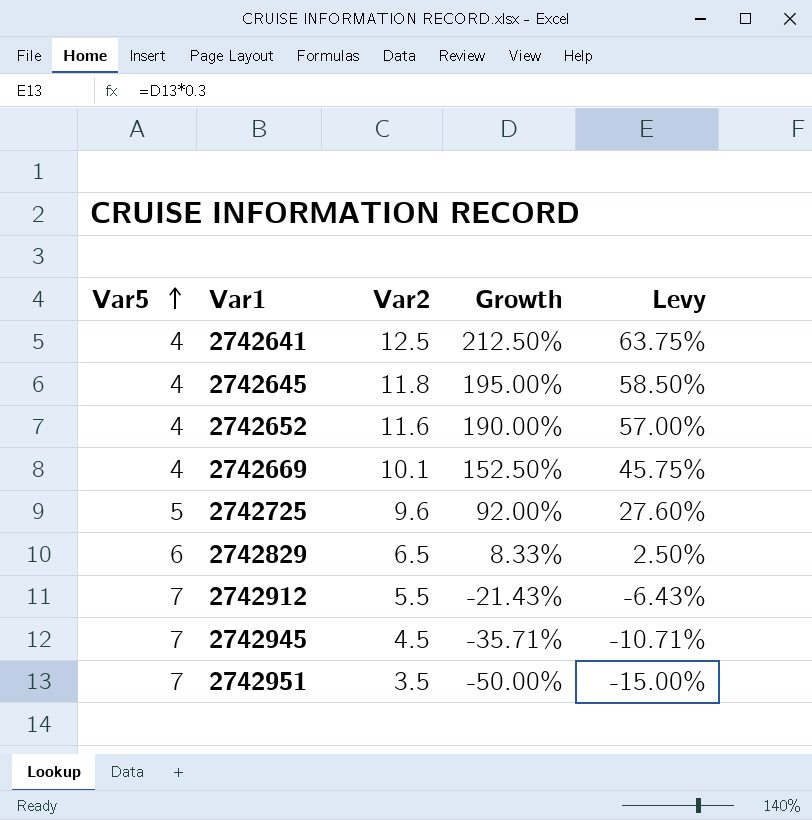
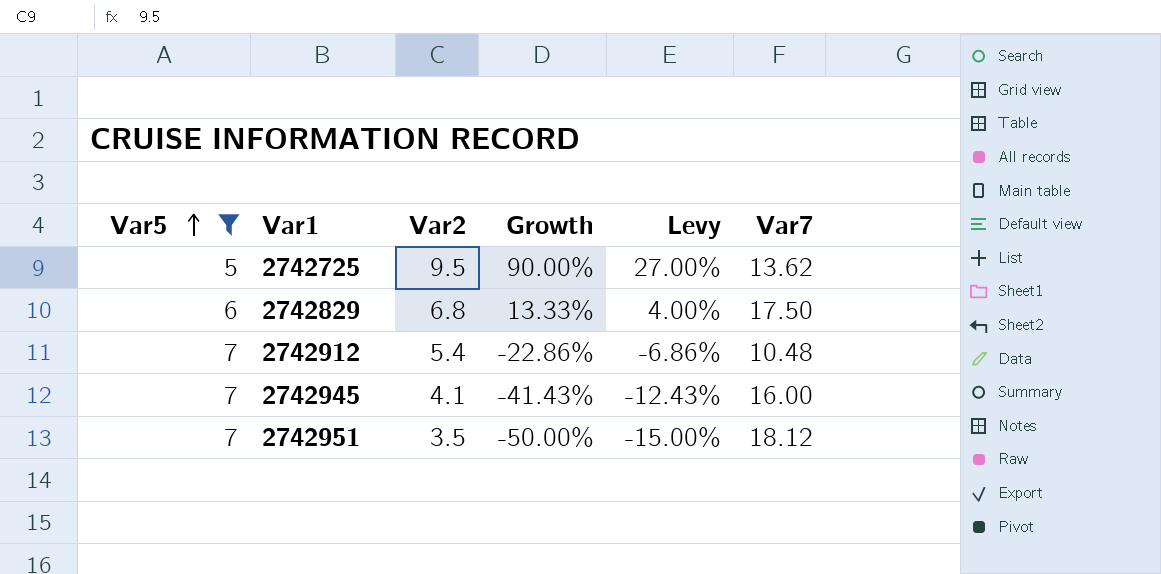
filter: none -> Var5 != 4
column Var7 | position: none -> 6
2742725 | Var2: 9.6 -> 9.5
2742725 | Growth: 92.00% -> 90.00%
2742725 | Levy: 27.60% -> 27.00%
2742829 | Var2: 6.5 -> 6.8
2742829 | Growth: 8.33% -> 13.33%
2742829 | Levy: 2.50% -> 4.00%
2742912 | Var2: 5.5 -> 5.4
2742912 | Growth: -21.43% -> -22.86%
2742912 | Levy: -6.43% -> -6.86%
2742945 | Var2: 4.5 -> 4.1
2742945 | Growth: -35.71% -> -41.43%
2742945 | Levy: -10.71% -> -12.43%

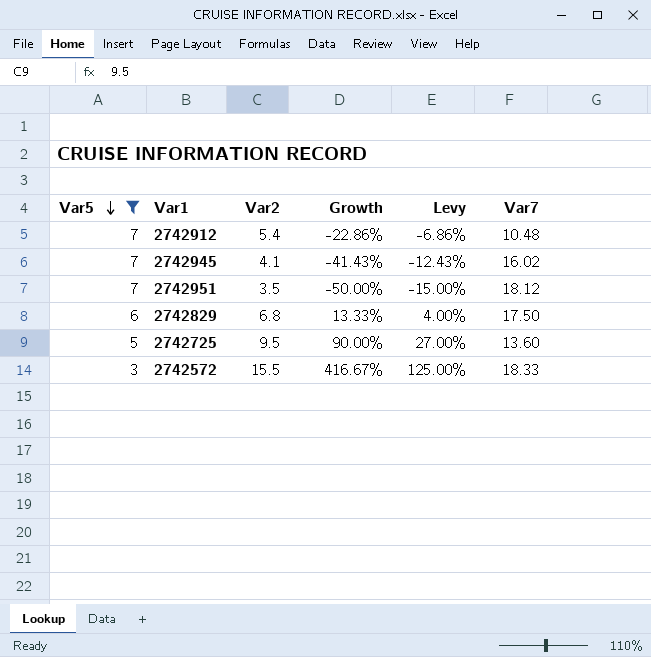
row order: Var5 ascending -> Var5 descending
2742945 | Var7: 16.00 -> 16.02
2742725 | Var7: 13.62 -> 13.60
row 2742572: none -> 3 | 15.5 | 416.67% | 125.00% | 18.33

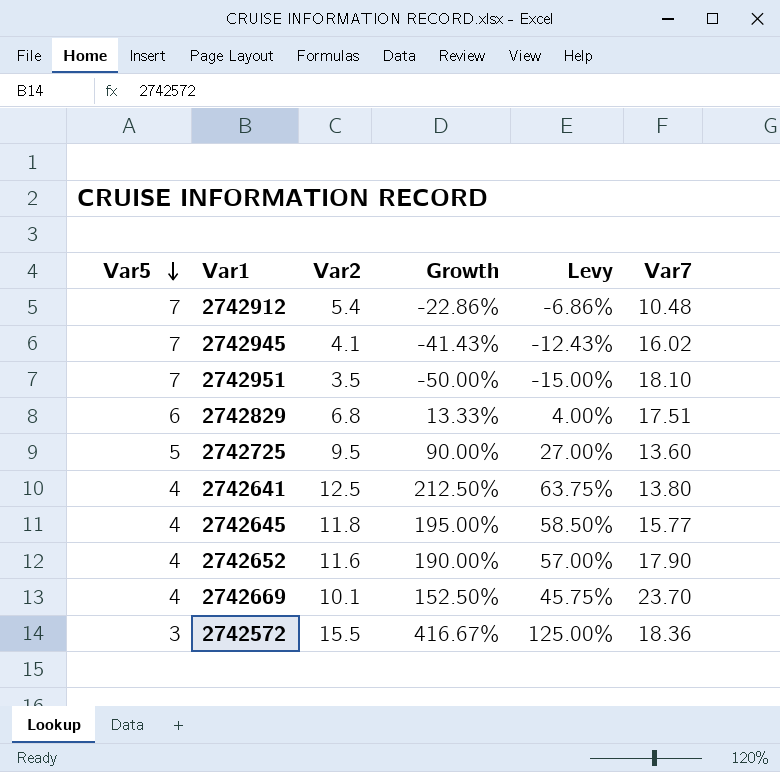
filter: Var5 != 4 -> none
2742951 | Var7: 18.12 -> 18.10
2742829 | Var7: 17.50 -> 17.51
2742572 | Var7: 18.33 -> 18.36

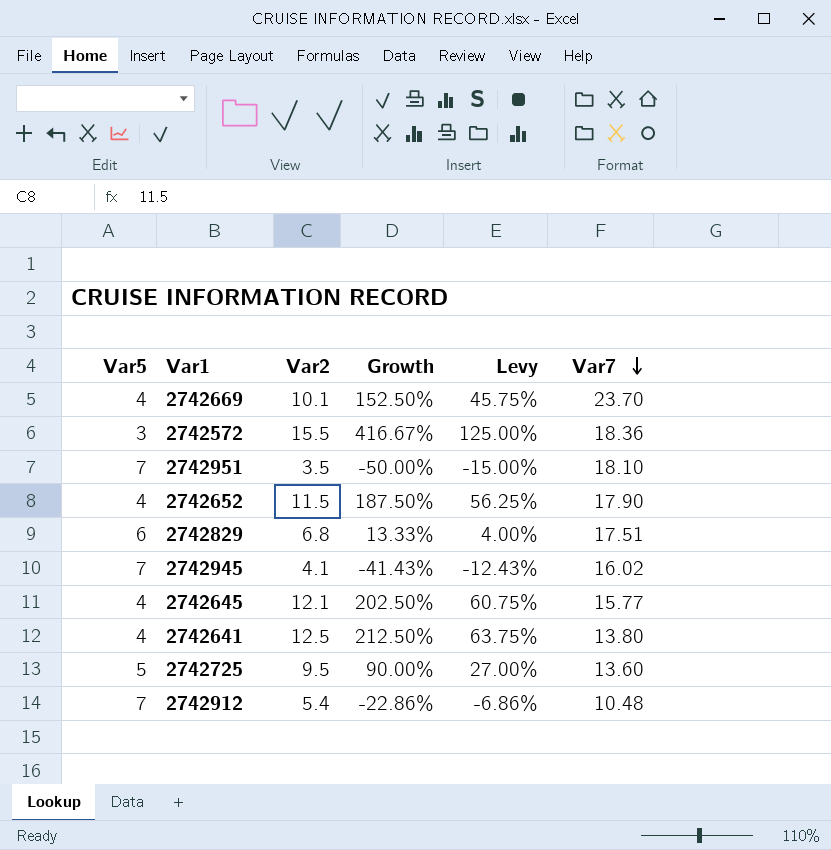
row order: Var5 descending -> Var7 descending
2742652 | Var2: 11.6 -> 11.5
2742652 | Growth: 190.00% -> 187.50%
2742652 | Levy: 57.00% -> 56.25%
2742645 | Var2: 11.8 -> 12.1
2742645 | Growth: 195.00% -> 202.50%
2742645 | Levy: 58.50% -> 60.75%

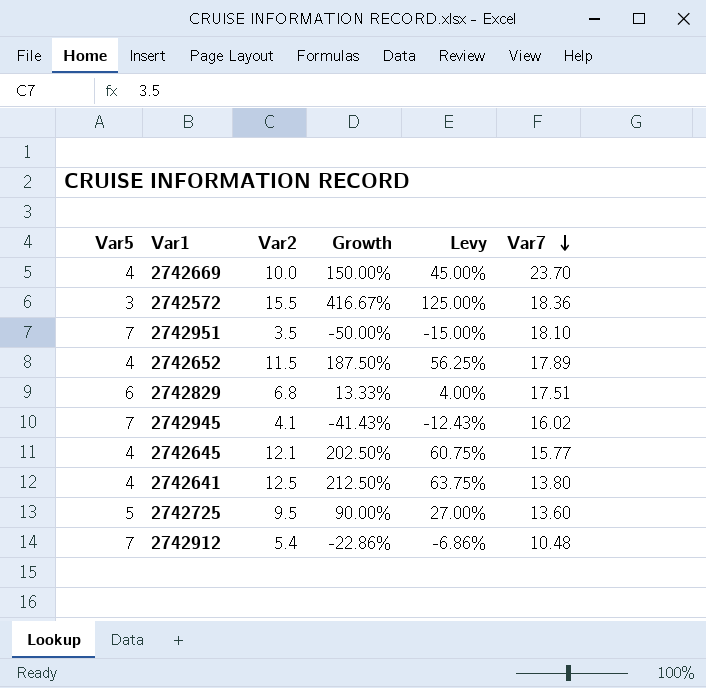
2742669 | Var2: 10.1 -> 10.0
2742669 | Growth: 152.50% -> 150.00%
2742669 | Levy: 45.75% -> 45.00%
2742652 | Var7: 17.90 -> 17.89

